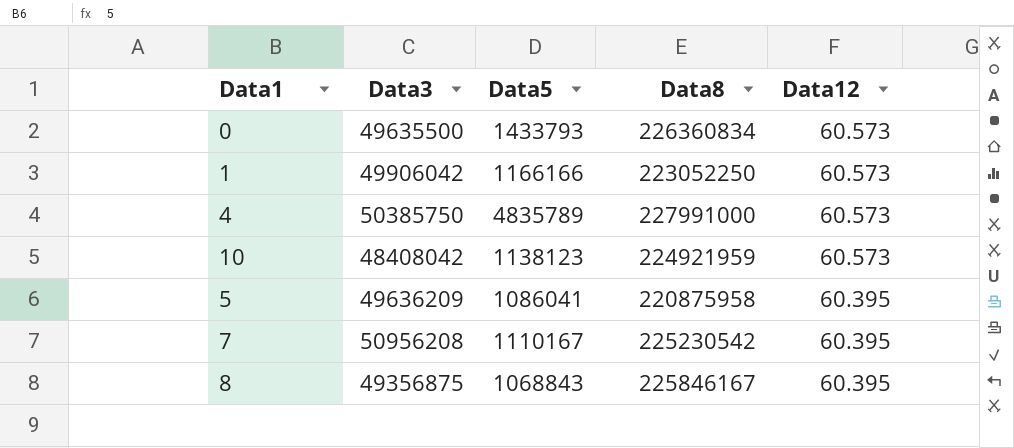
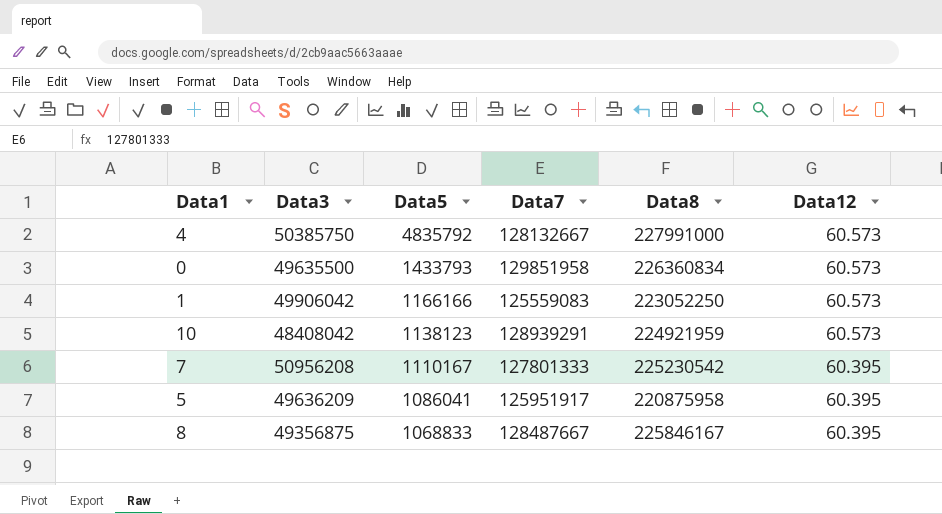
row order: Data12 descending -> Data5 descending
column Data7 | position: none -> 4
4 | Data5: 4835789 -> 4835792
8 | Data5: 1068843 -> 1068833

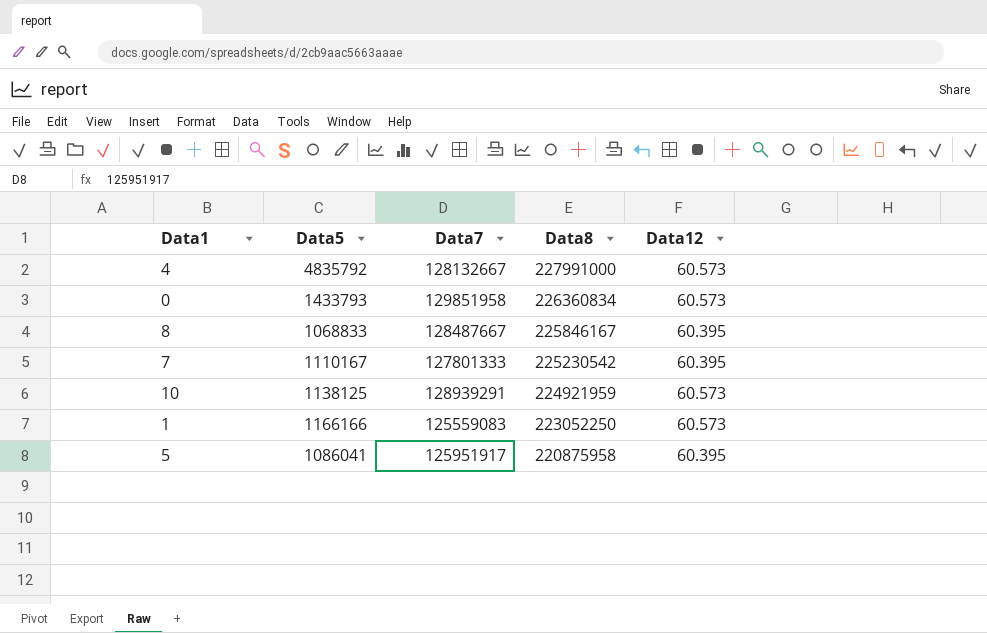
row order: Data5 descending -> Data8 descending
column Data3 | position: 2 -> none
10 | Data5: 1138123 -> 1138125

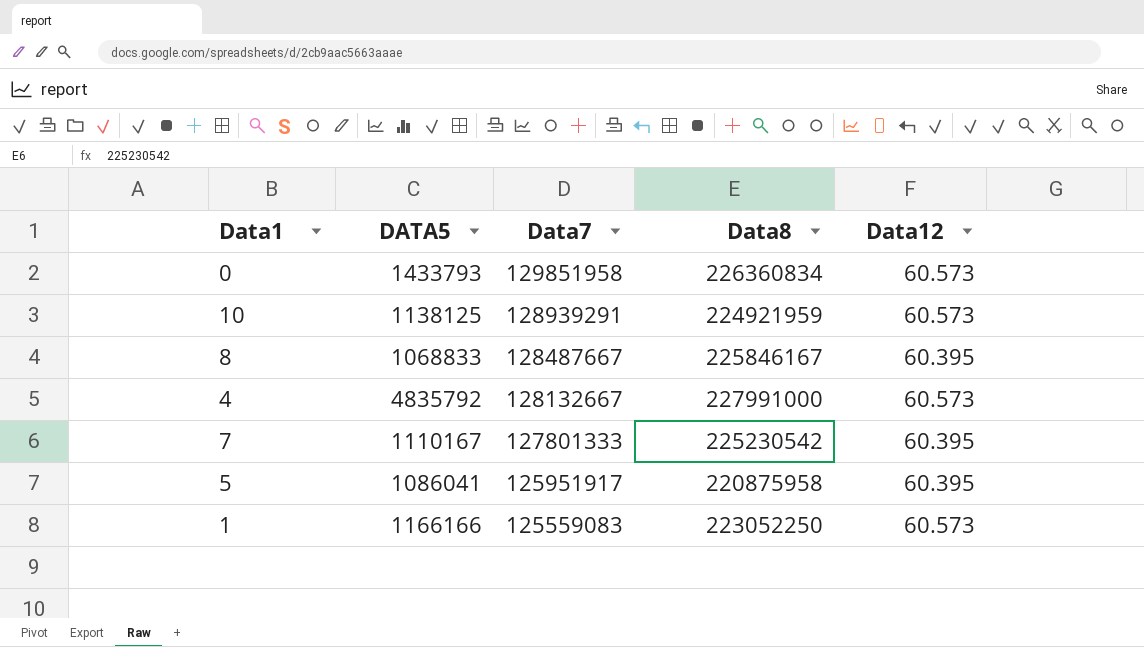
row order: Data8 descending -> Data7 descending
column name: Data5 -> DATA5

